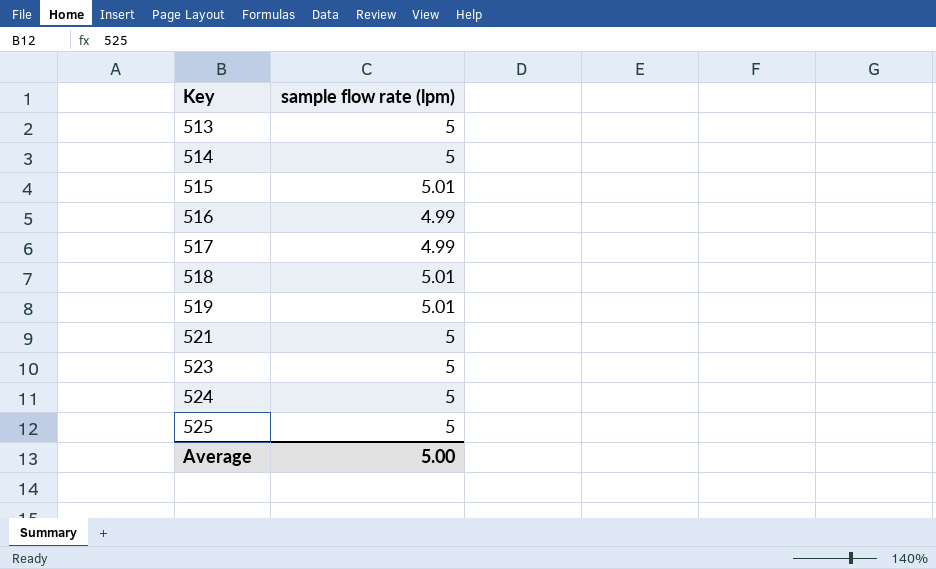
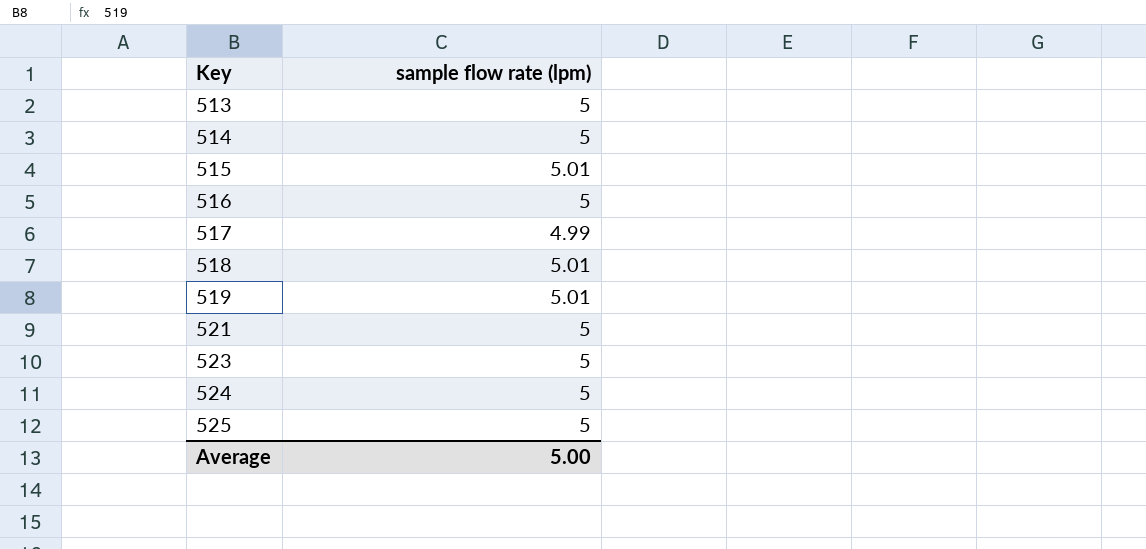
516 | sample flow rate (lpm): 4.99 -> 5

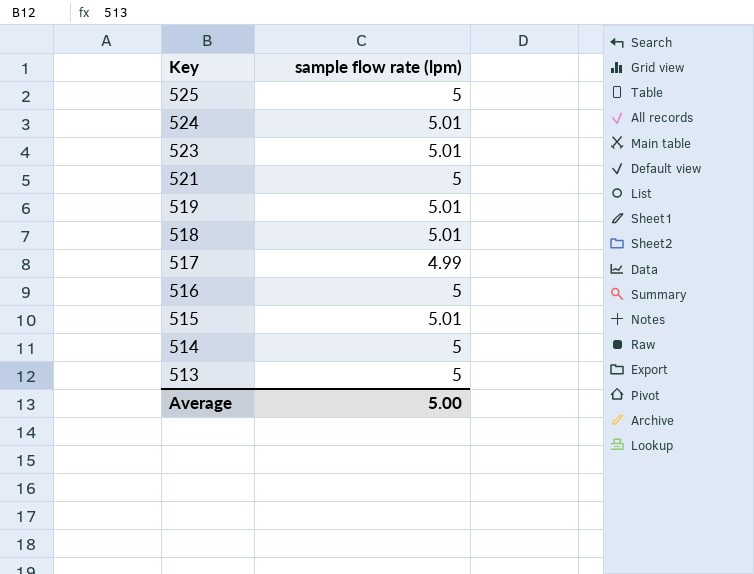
row order: Key ascending -> Key descending
524 | sample flow rate (lpm): 5 -> 5.01
523 | sample flow rate (lpm): 5 -> 5.01

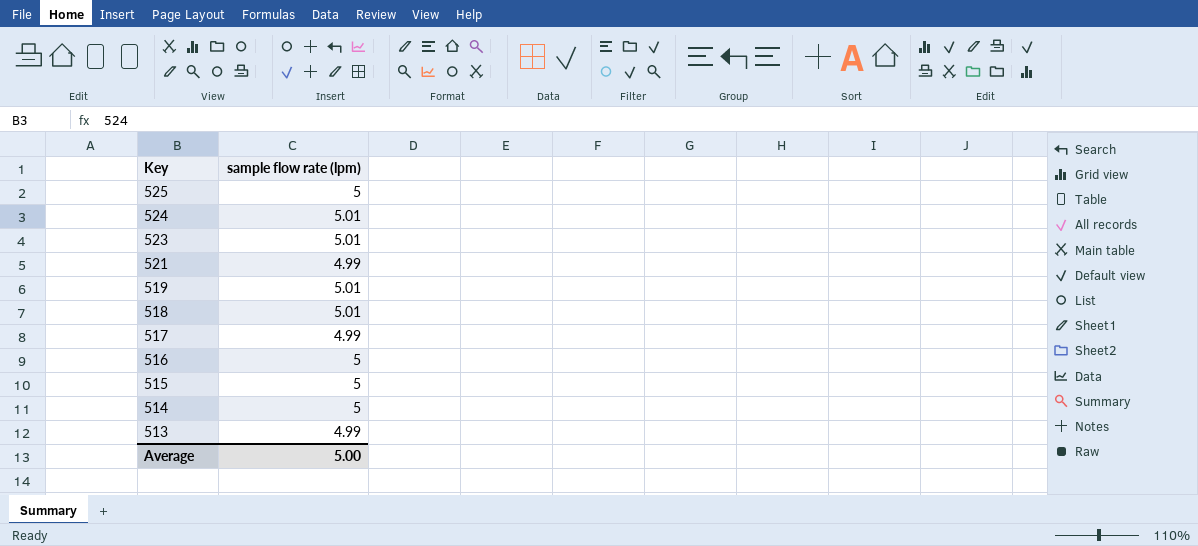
521 | sample flow rate (lpm): 5 -> 4.99
515 | sample flow rate (lpm): 5.01 -> 5
513 | sample flow rate (lpm): 5 -> 4.99

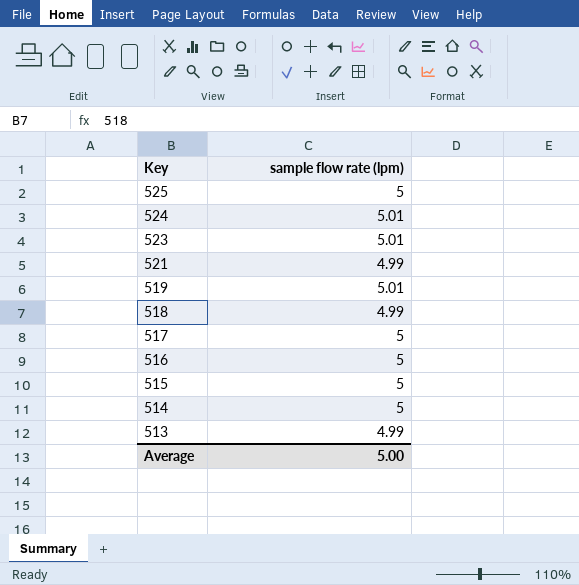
518 | sample flow rate (lpm): 5.01 -> 4.99
517 | sample flow rate (lpm): 4.99 -> 5

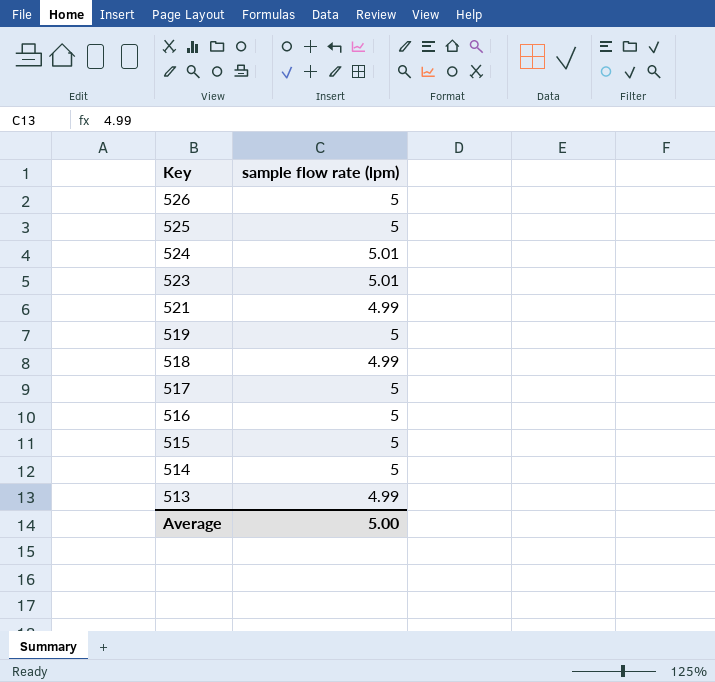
row 526: none -> 5
519 | sample flow rate (lpm): 5.01 -> 5

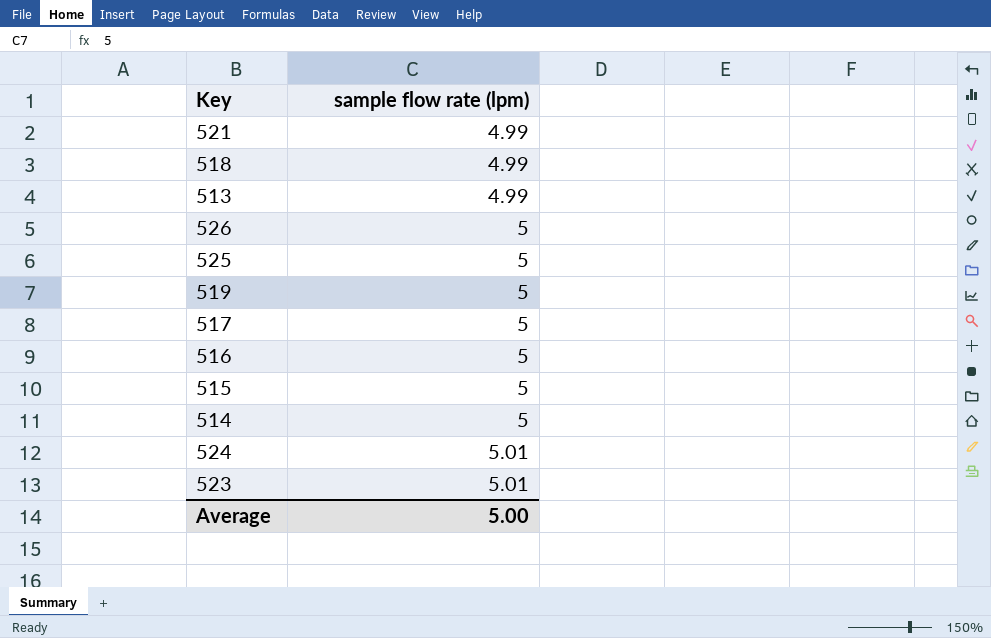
row order: Key descending -> sample flow rate (lpm) ascending

